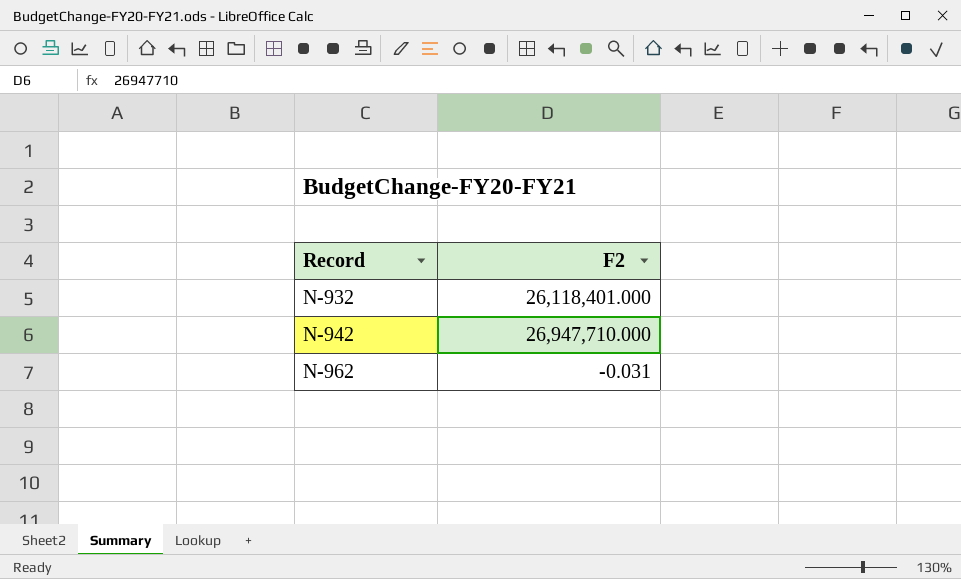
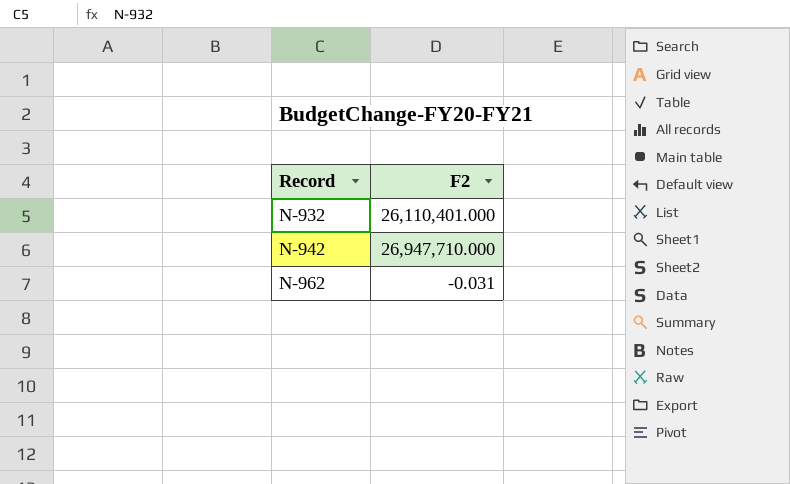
N-932 | F2: 26,118,401.000 -> 26,110,401.000

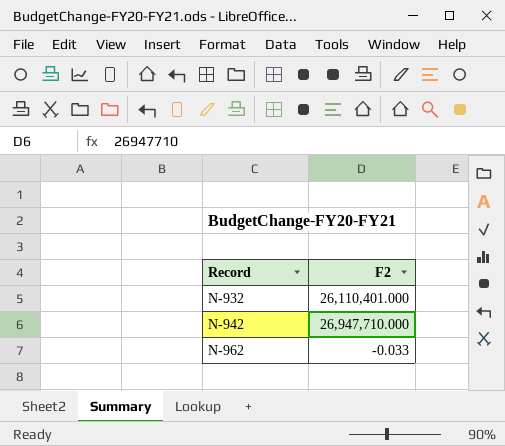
N-962 | F2: -0.031 -> -0.033

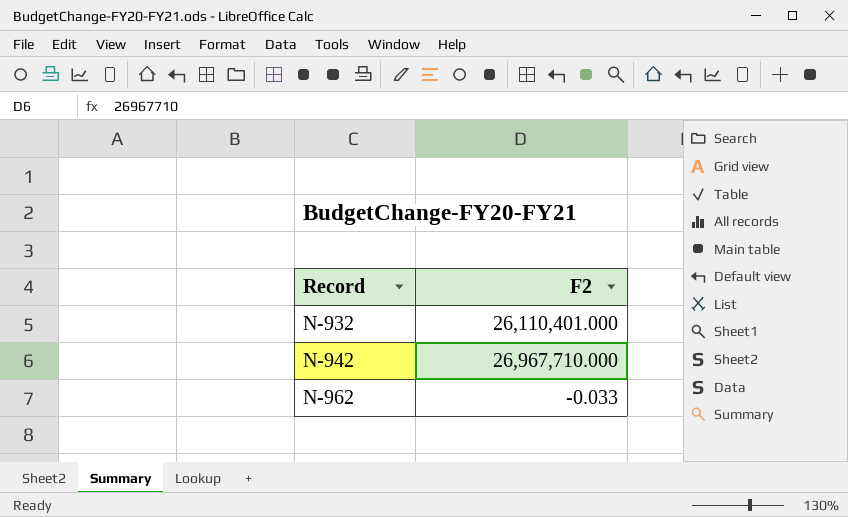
N-942 | F2: 26,947,710.000 -> 26,967,710.000

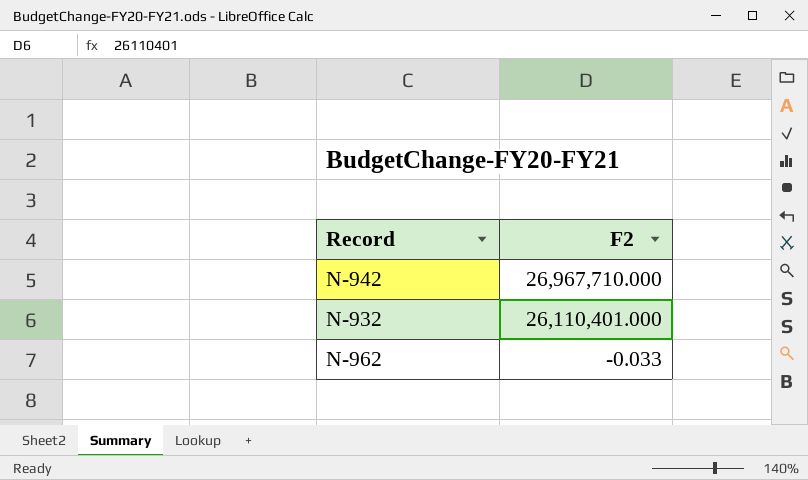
row order: Record ascending -> F2 descending

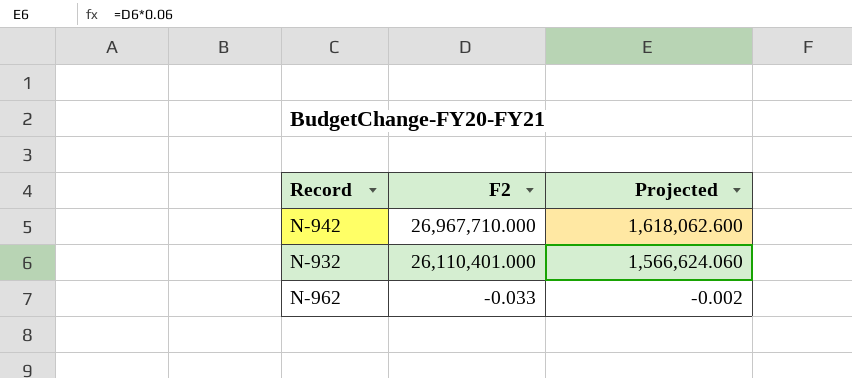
column Projected | formula: none -> [F2] * 0.06

